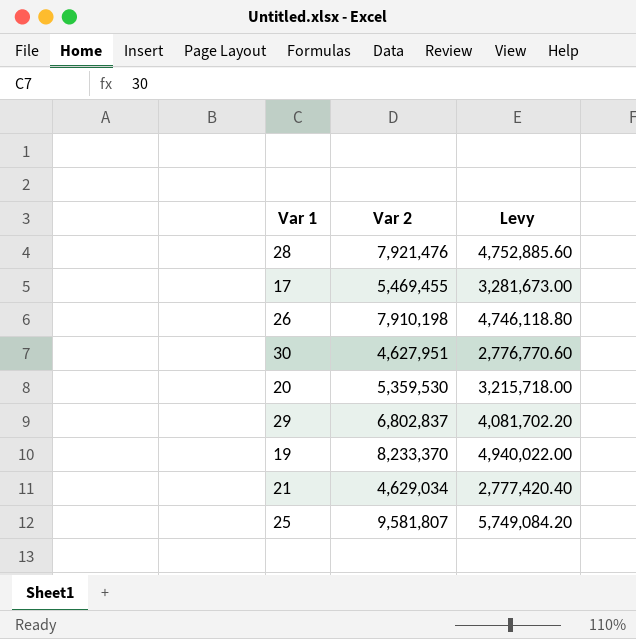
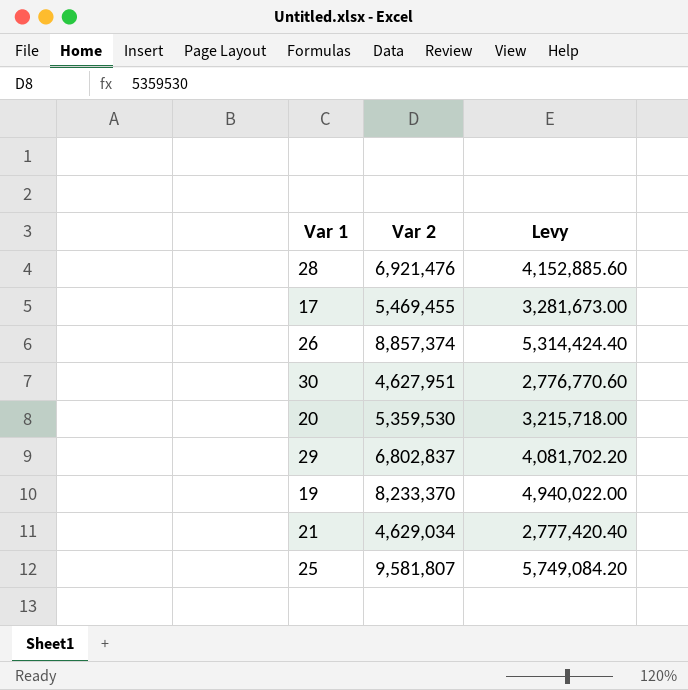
28 | Var 2: 7,921,476 -> 6,921,476
28 | Levy: 4,752,885.60 -> 4,152,885.60
26 | Var 2: 7,910,198 -> 8,857,374
26 | Levy: 4,746,118.80 -> 5,314,424.40

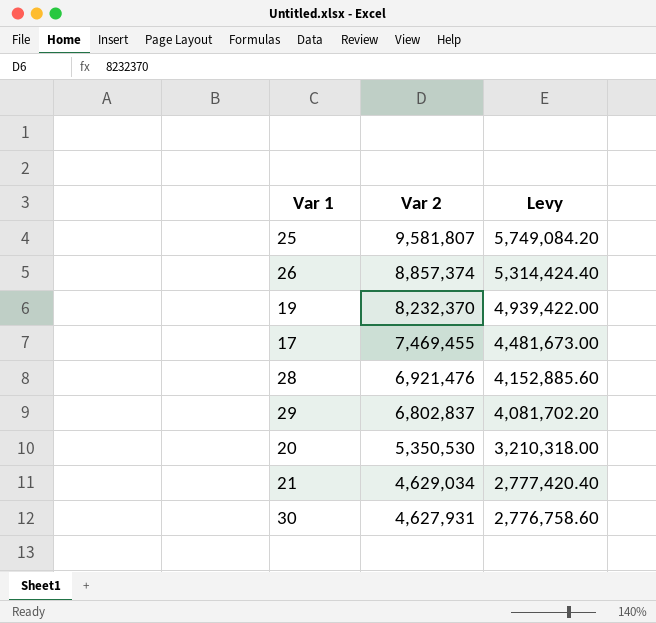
row order: none -> Var 2 descending
19 | Var 2: 8,233,370 -> 8,232,370
19 | Levy: 4,940,022.00 -> 4,939,422.00
17 | Var 2: 5,469,455 -> 7,469,455
17 | Levy: 3,281,673.00 -> 4,481,673.00
20 | Var 2: 5,359,530 -> 5,350,530
20 | Levy: 3,215,718.00 -> 3,210,318.00
30 | Var 2: 4,627,951 -> 4,627,931
30 | Levy: 2,776,770.60 -> 2,776,758.60

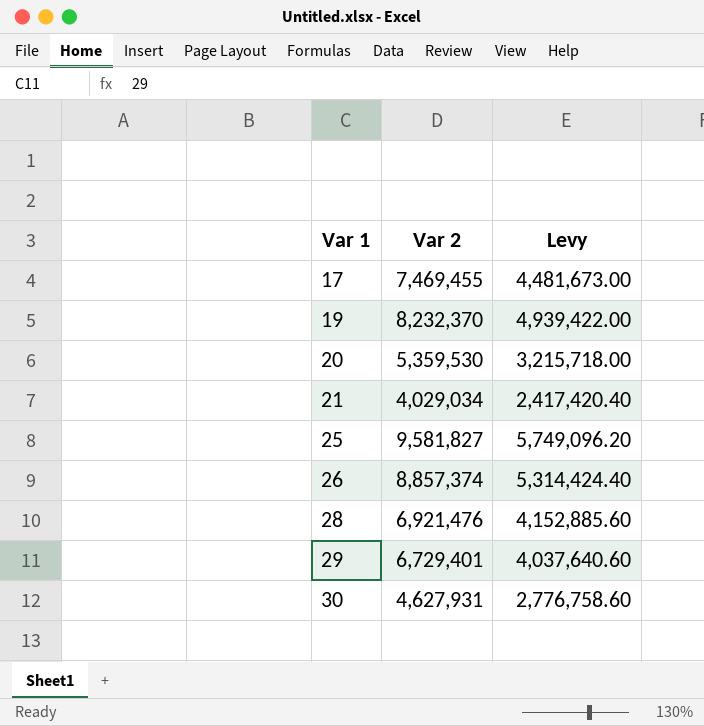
row order: Var 2 descending -> Var 1 ascending
20 | Var 2: 5,350,530 -> 5,359,530
20 | Levy: 3,210,318.00 -> 3,215,718.00
21 | Var 2: 4,629,034 -> 4,029,034
21 | Levy: 2,777,420.40 -> 2,417,420.40
25 | Var 2: 9,581,807 -> 9,581,827
25 | Levy: 5,749,084.20 -> 5,749,096.20
29 | Var 2: 6,802,837 -> 6,729,401
29 | Levy: 4,081,702.20 -> 4,037,640.60

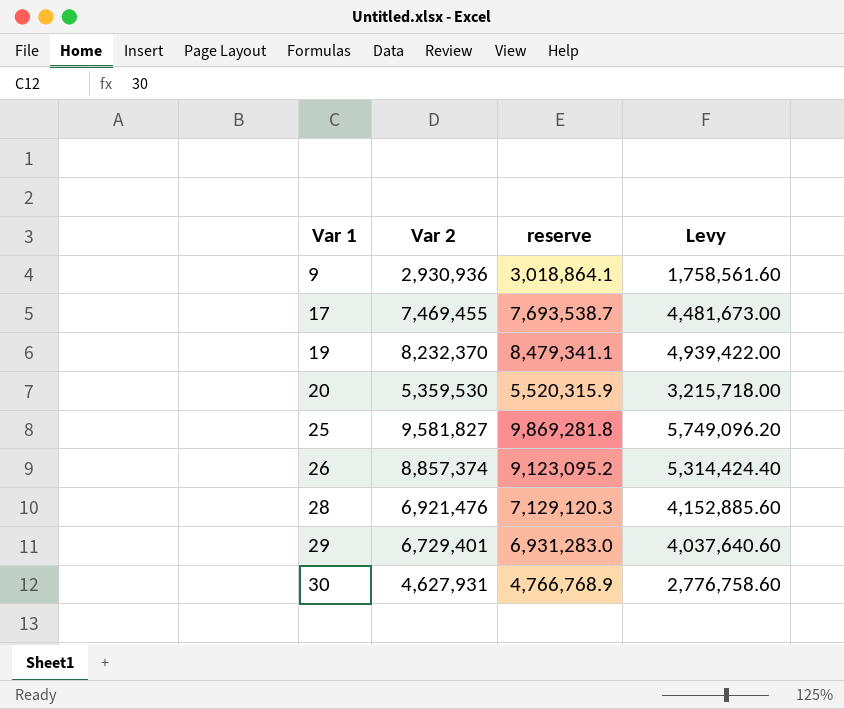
column reserve | formula: none -> [Var 2] * 1.03
row 21: 4,029,034 | 2,417,420.40 -> none
row 9: none -> 2,930,936 | 3,018,864.1 | 1,758,561.60

